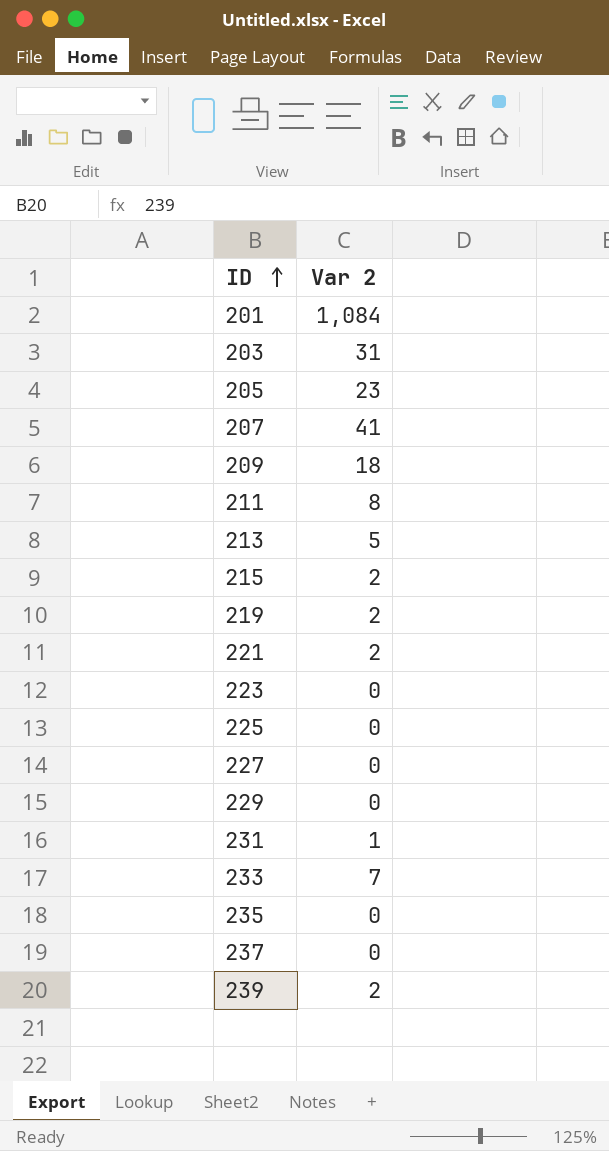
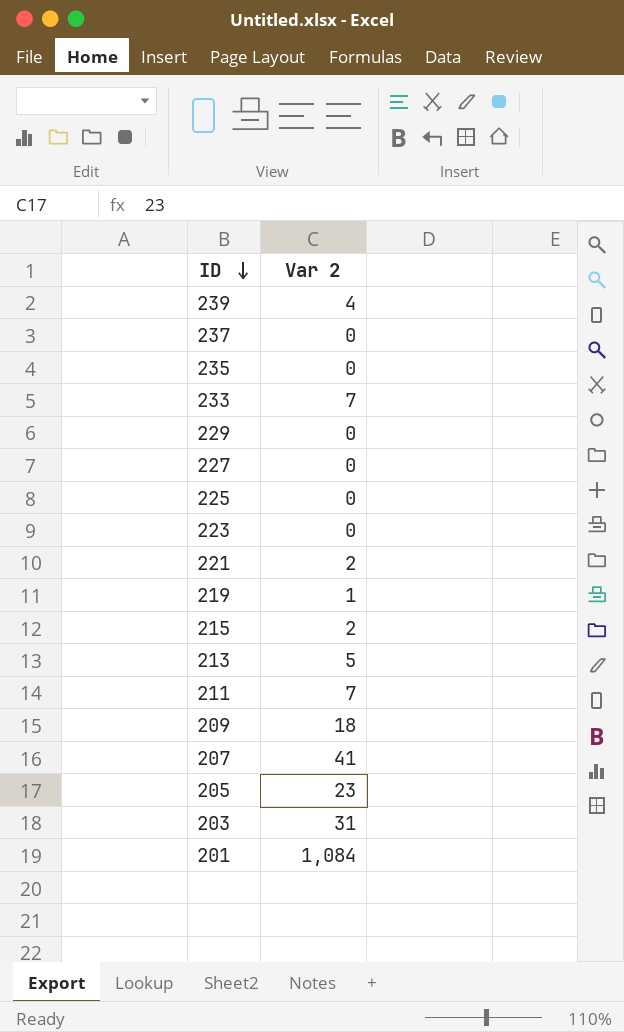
row order: ID ascending -> ID descending
row 231: 1 -> none
239 | Var 2: 2 -> 4
219 | Var 2: 2 -> 1
211 | Var 2: 8 -> 7

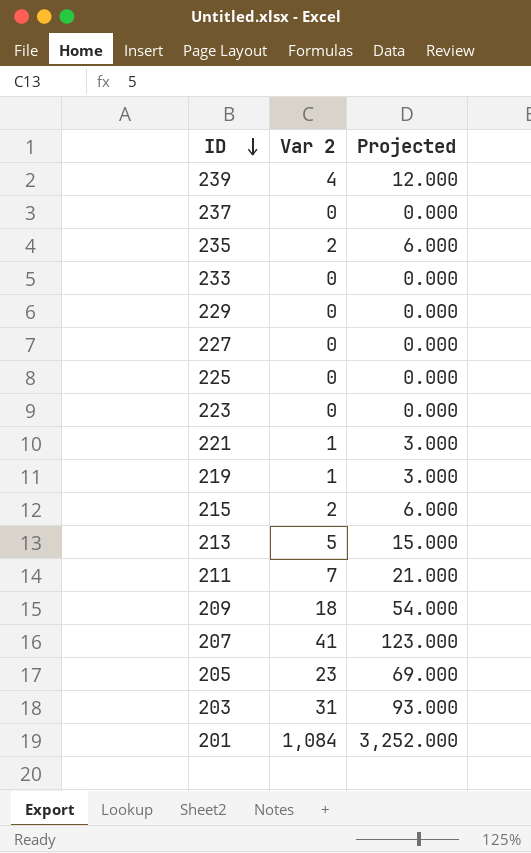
column Projected | formula: none -> [Var 2] * 3
235 | Var 2: 0 -> 2
233 | Var 2: 7 -> 0
221 | Var 2: 2 -> 1

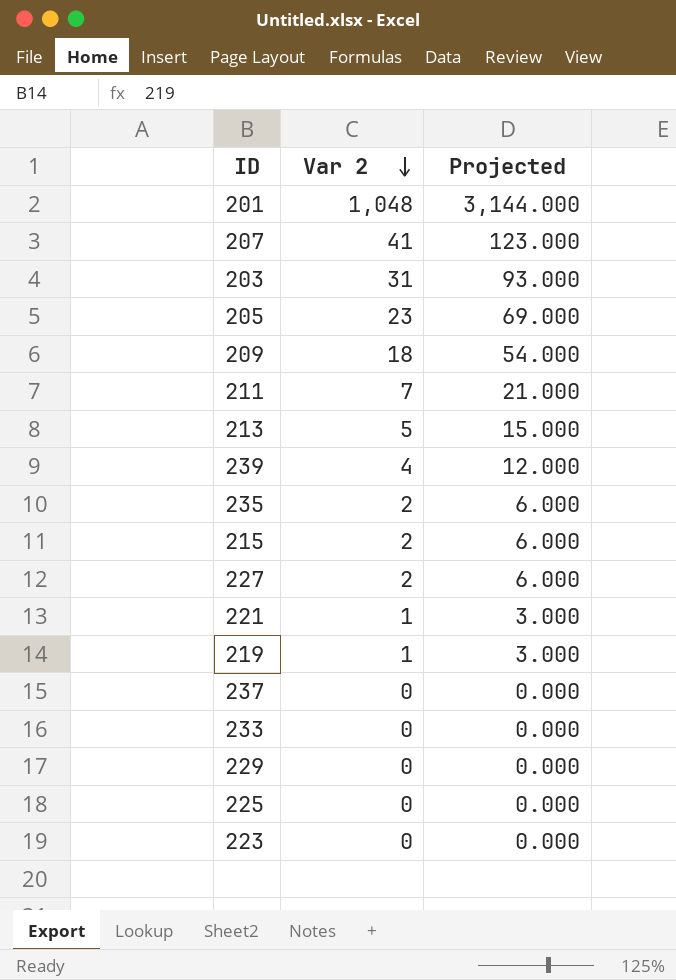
row order: ID descending -> Var 2 descending
201 | Var 2: 1,084 -> 1,048
201 | Projected: 3,252.000 -> 3,144.000
227 | Var 2: 0 -> 2
227 | Projected: 0.000 -> 6.000

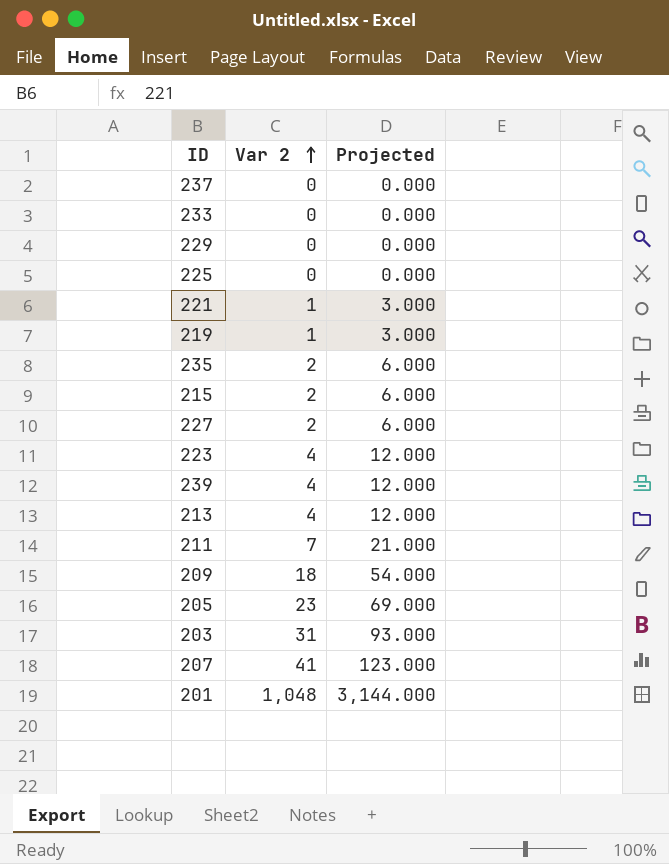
row order: Var 2 descending -> Var 2 ascending
223 | Var 2: 0 -> 4
223 | Projected: 0.000 -> 12.000
213 | Var 2: 5 -> 4
213 | Projected: 15.000 -> 12.000

